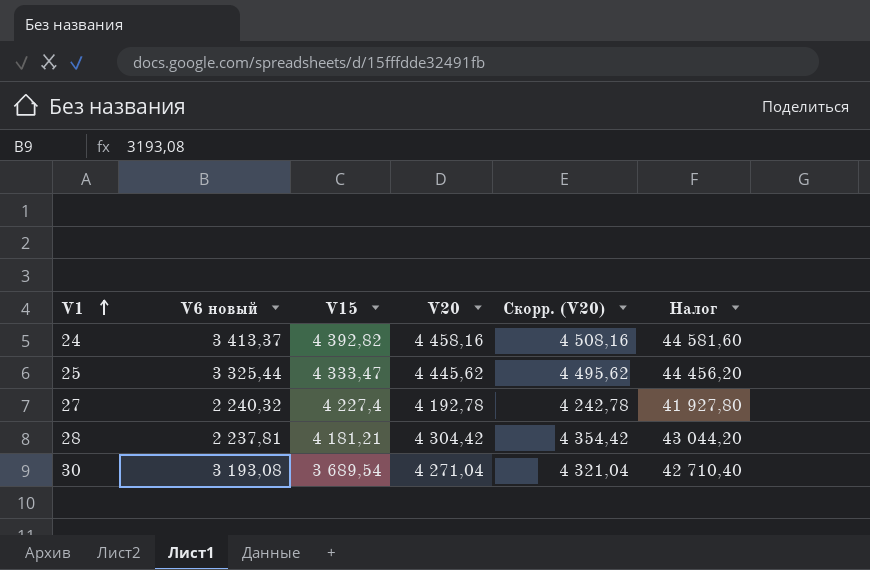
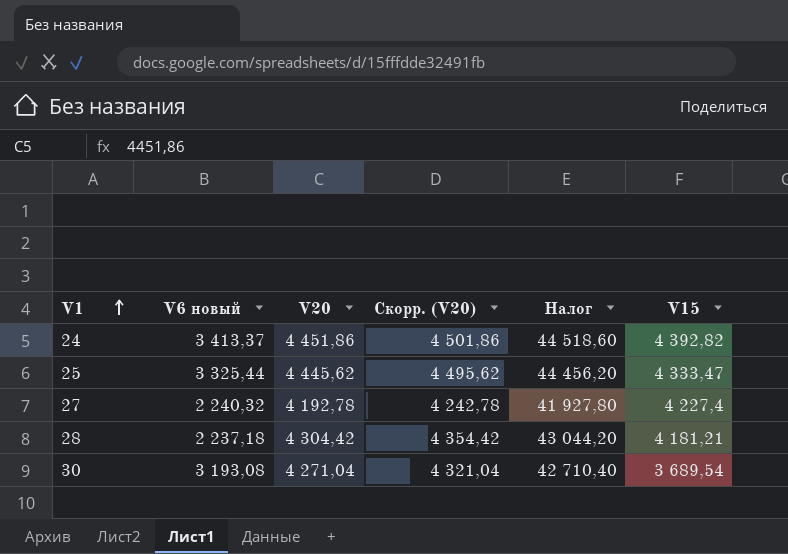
column V15 | position: 3 -> 6
24 | V20: 4 458,16 -> 4 451,86
24 | Скорр. (V20): 4 508,16 -> 4 501,86
24 | Налог: 44 581,60 -> 44 518,60
28 | V6 новый: 2 237,81 -> 2 237,18

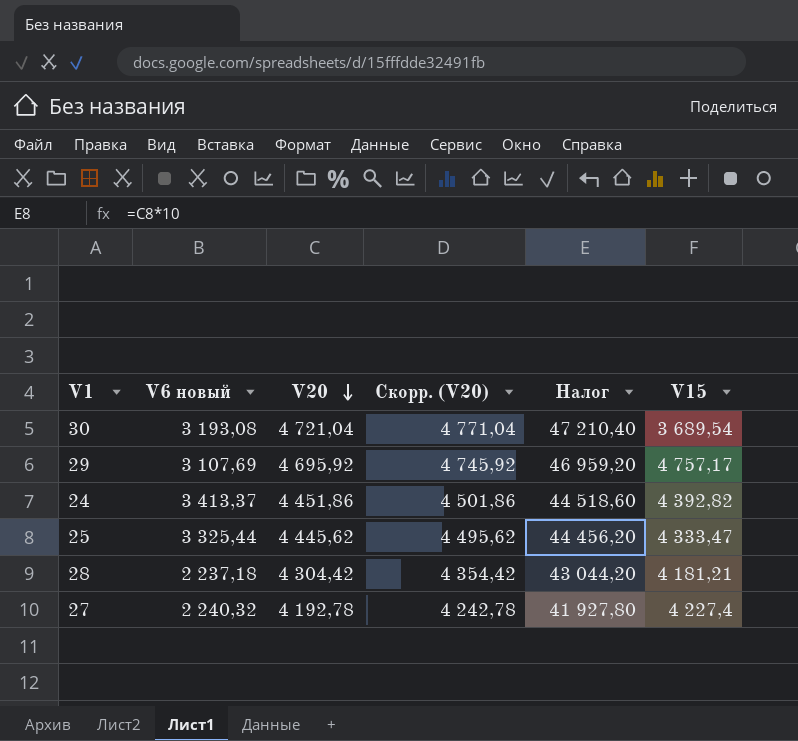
row order: V1 ascending -> V20 descending
30 | V20: 4 271,04 -> 4 721,04
30 | Скорр. (V20): 4 321,04 -> 4 771,04
30 | Налог: 42 710,40 -> 47 210,40
row 29: none -> 3 107,69 | 4 695,92 | 4 745,92 | 46 959,20 | 4 757,17

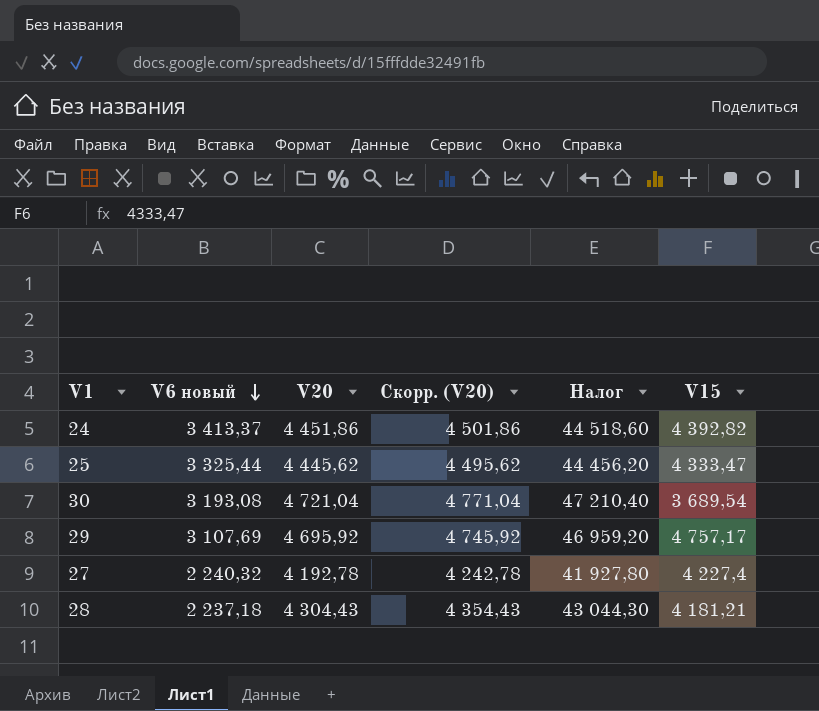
row order: V20 descending -> V6 новый descending
28 | V20: 4 304,42 -> 4 304,43
28 | Скорр. (V20): 4 354,42 -> 4 354,43
28 | Налог: 43 044,20 -> 43 044,30

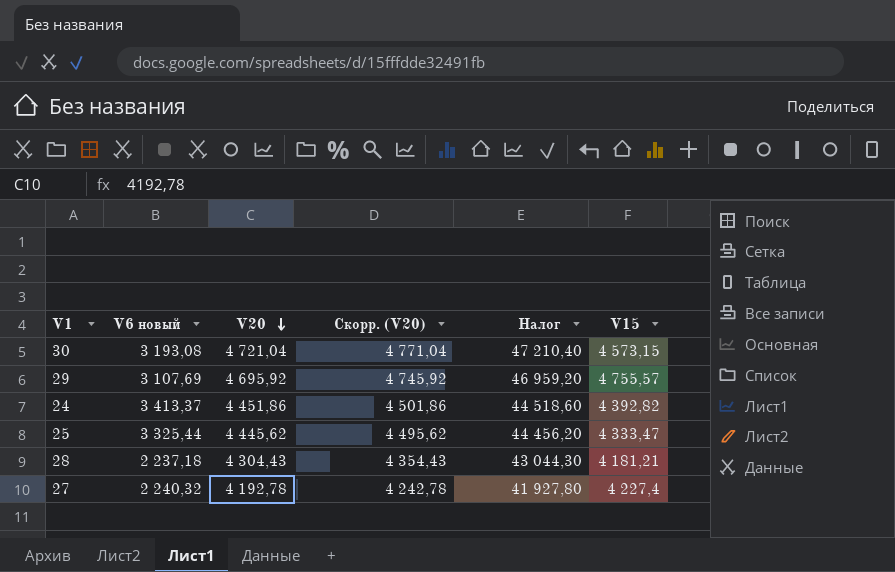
row order: V6 новый descending -> V20 descending
30 | V15: 3 689,54 -> 4 573,15
29 | V15: 4 757,17 -> 4 755,57

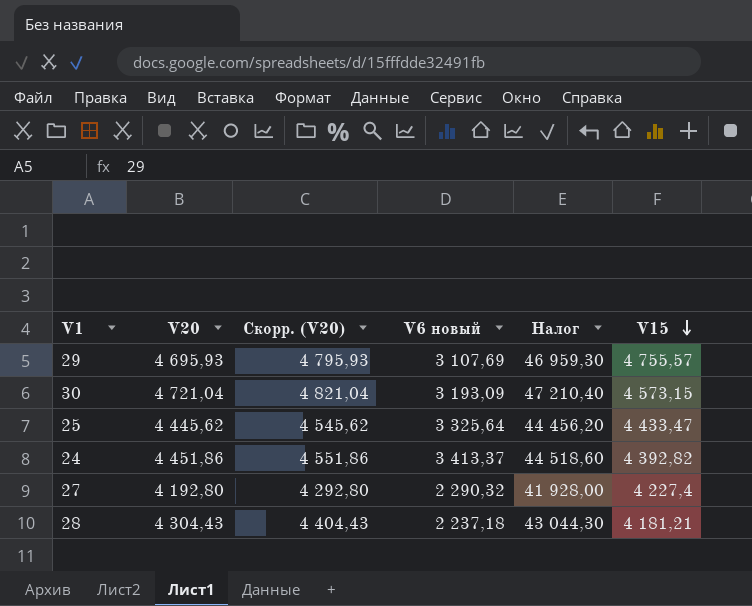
row order: V20 descending -> V15 descending
column Скорр. (V20) | formula: [V20] + 50 -> [V20] + 100
column V6 новый | position: 2 -> 4
29 | V20: 4 695,92 -> 4 695,93
29 | Налог: 46 959,20 -> 46 959,30
30 | V6 новый: 3 193,08 -> 3 193,09
25 | V6 новый: 3 325,44 -> 3 325,64
25 | V15: 4 333,47 -> 4 433,47
27 | V20: 4 192,78 -> 4 192,80
27 | V6 новый: 2 240,32 -> 2 290,32
27 | Налог: 41 927,80 -> 41 928,00

